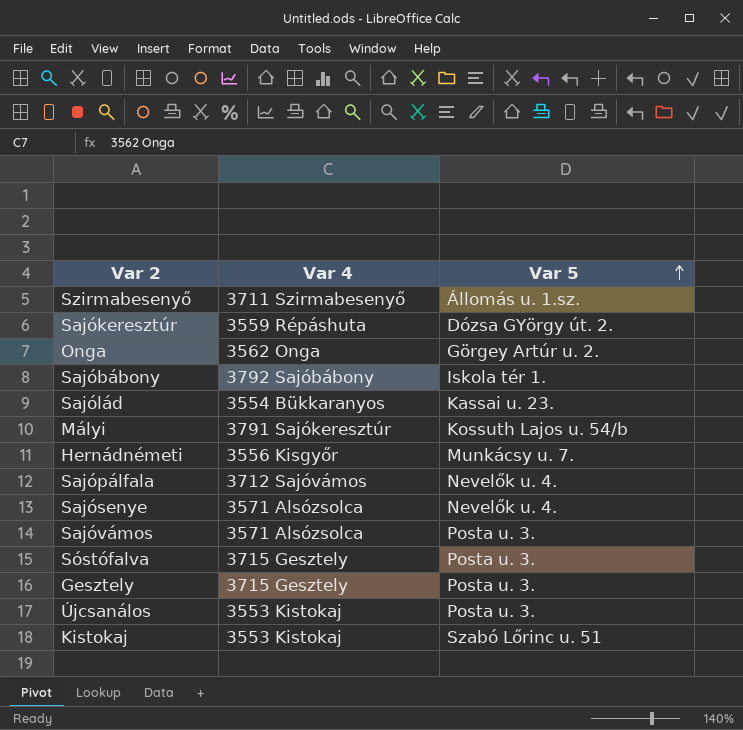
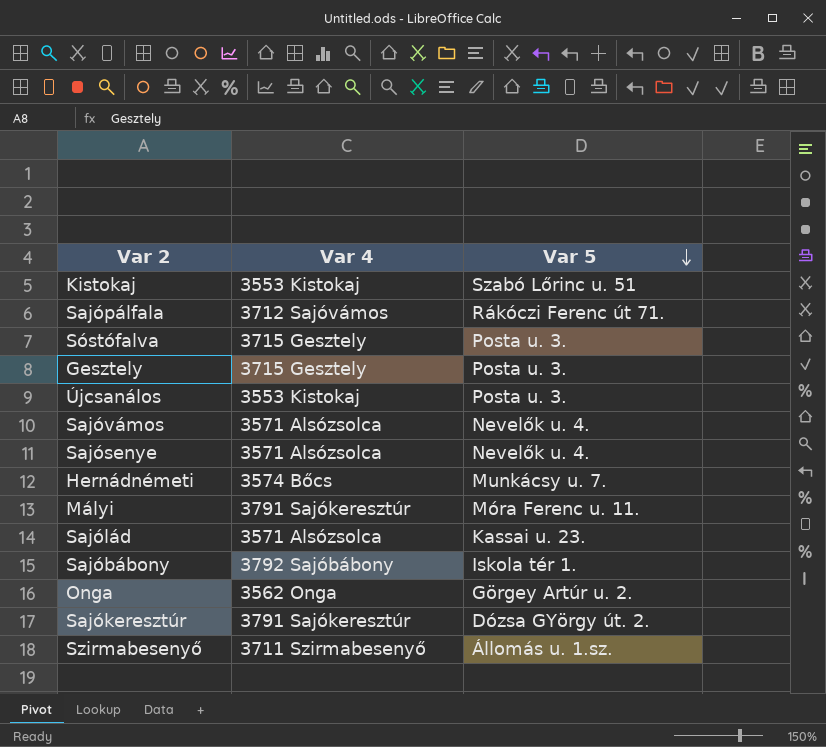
row order: Var 5 ascending -> Var 5 descending
Sajópálfala | Var 5: Nevelők u. 4. -> Rákóczi Ferenc út 71.
Sajóvámos | Var 5: Posta u. 3. -> Nevelők u. 4.
Hernádnémeti | Var 4: 3556 Kisgyőr -> 3574 Bőcs
Mályi | Var 5: Kossuth Lajos u. 54/b -> Móra Ferenc u. 11.
Sajólád | Var 4: 3554 Bükkaranyos -> 3571 Alsózsolca
Sajókeresztúr | Var 4: 3559 Répáshuta -> 3791 Sajókeresztúr

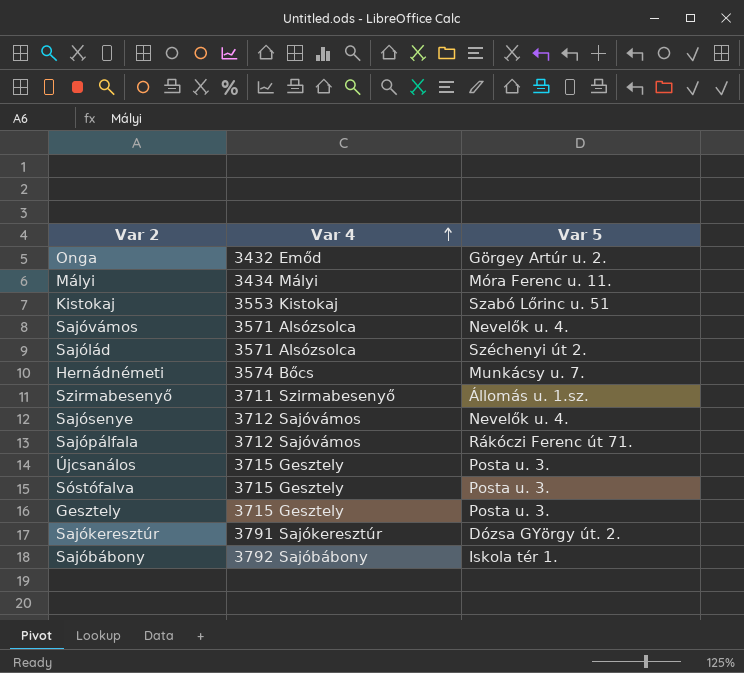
row order: Var 5 descending -> Var 4 ascending
Onga | Var 4: 3562 Onga -> 3432 Emőd
Mályi | Var 4: 3791 Sajókeresztúr -> 3434 Mályi
Sajólád | Var 5: Kassai u. 23. -> Széchenyi út 2.
Sajósenye | Var 4: 3571 Alsózsolca -> 3712 Sajóvámos
Újcsanálos | Var 4: 3553 Kistokaj -> 3715 Gesztely

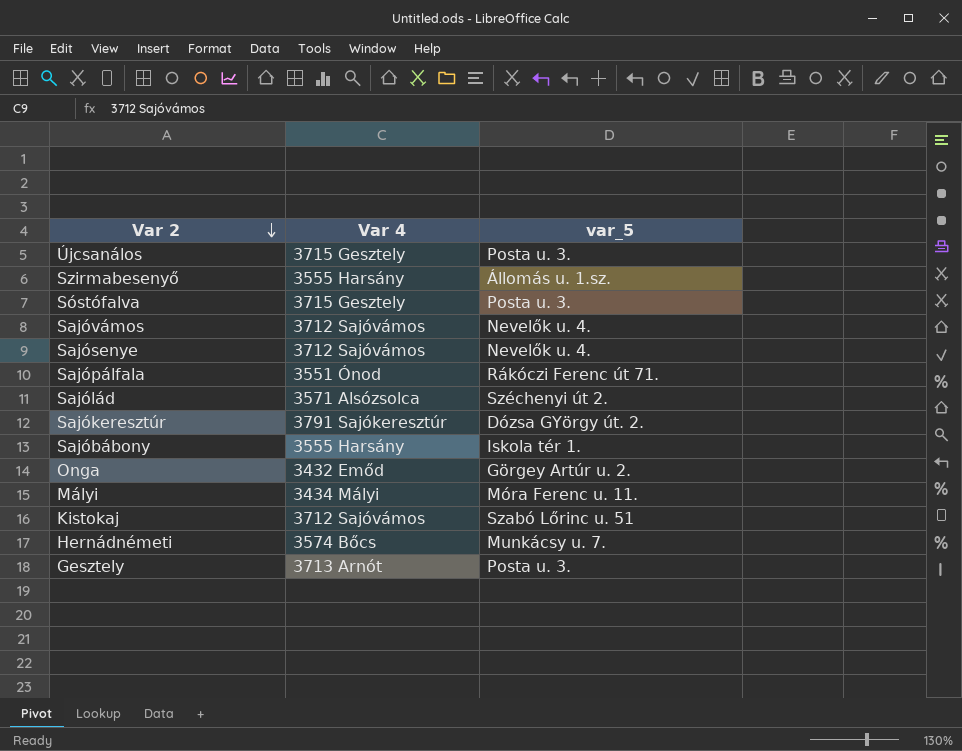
row order: Var 4 ascending -> Var 2 descending
column name: Var 5 -> var_5
Szirmabesenyő | Var 4: 3711 Szirmabesenyő -> 3555 Harsány
Sajóvámos | Var 4: 3571 Alsózsolca -> 3712 Sajóvámos
Sajópálfala | Var 4: 3712 Sajóvámos -> 3551 Ónod
Sajóbábony | Var 4: 3792 Sajóbábony -> 3555 Harsány
Kistokaj | Var 4: 3553 Kistokaj -> 3712 Sajóvámos
Gesztely | Var 4: 3715 Gesztely -> 3713 Arnót

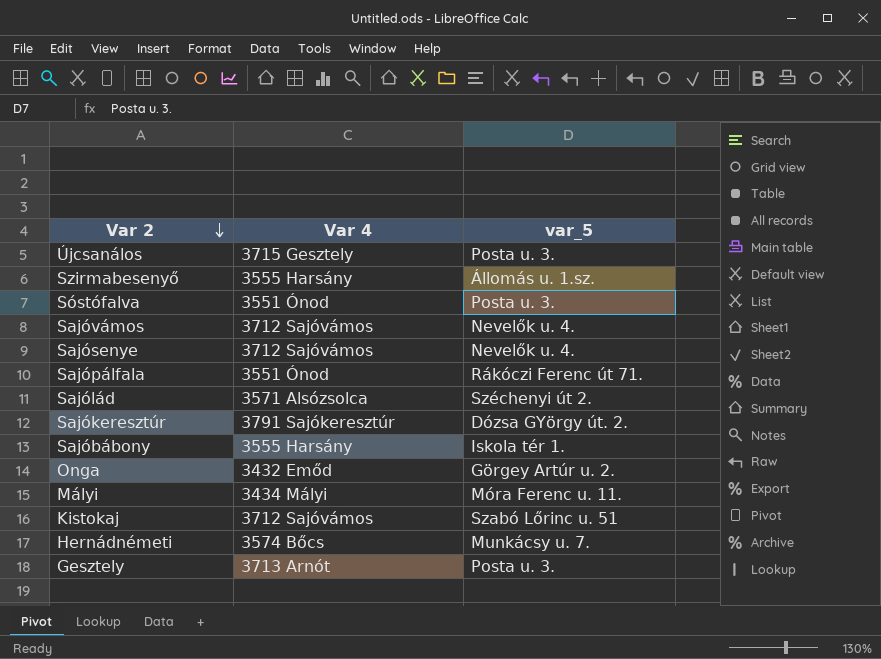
Sóstófalva | Var 4: 3715 Gesztely -> 3551 Ónod

